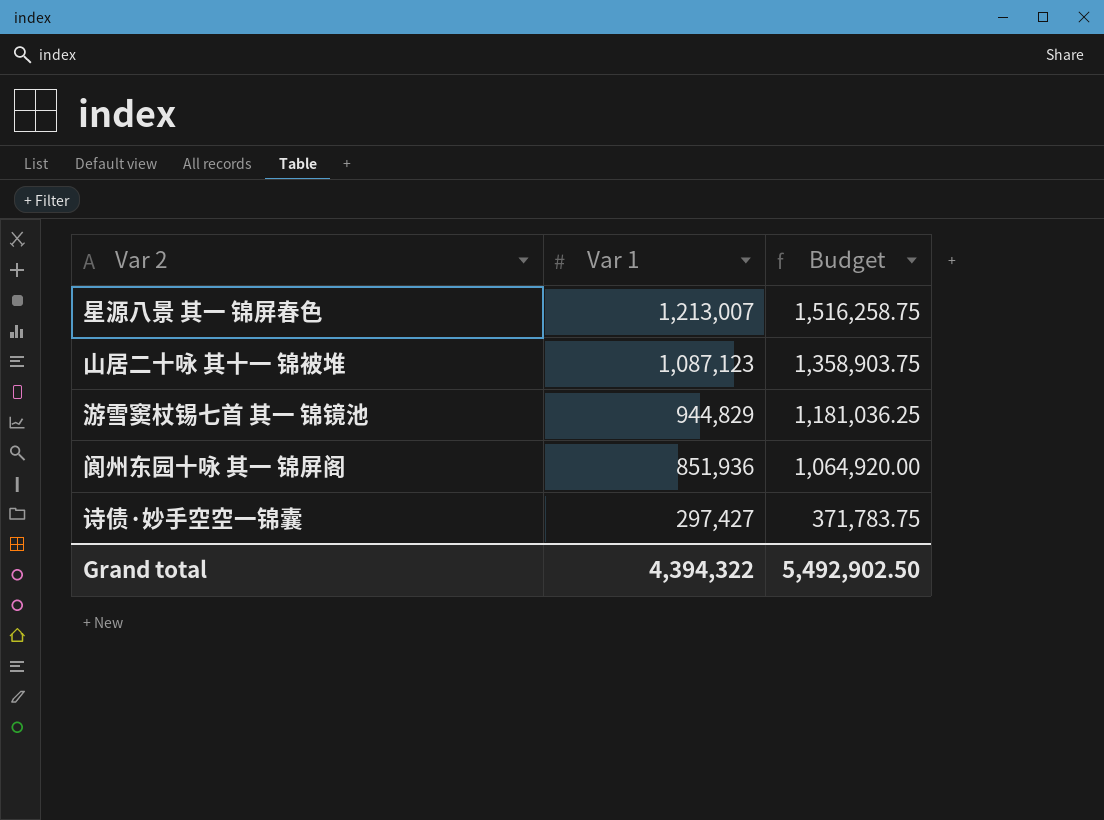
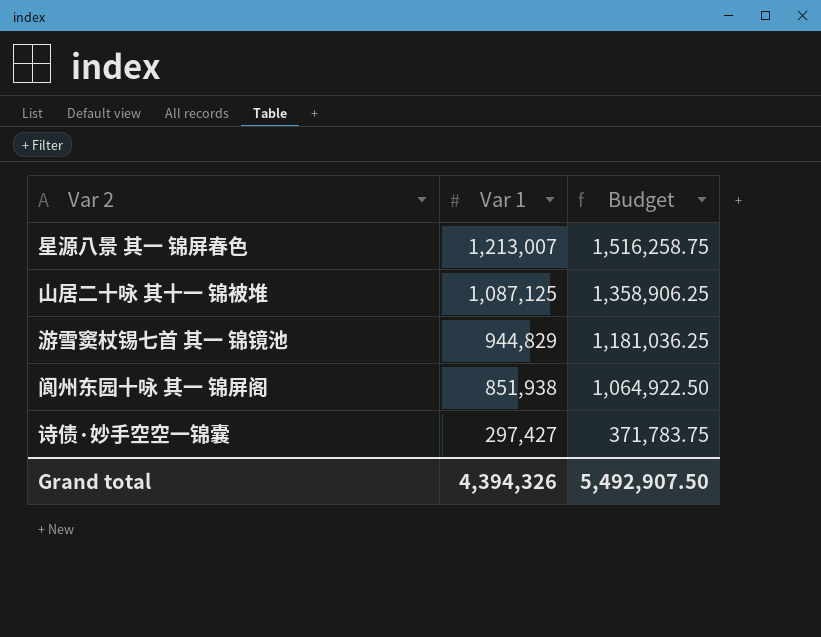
山居二十咏 其十一 锦被堆 | Var 1: 1,087,123 -> 1,087,125
山居二十咏 其十一 锦被堆 | Budget: 1,358,903.75 -> 1,358,906.25
阆州东园十咏 其一 锦屏阁 | Var 1: 851,936 -> 851,938
阆州东园十咏 其一 锦屏阁 | Budget: 1,064,920.00 -> 1,064,922.50
Grand total | Var 1: 4,394,322 -> 4,394,326
Grand total | Budget: 5,492,902.50 -> 5,492,907.50

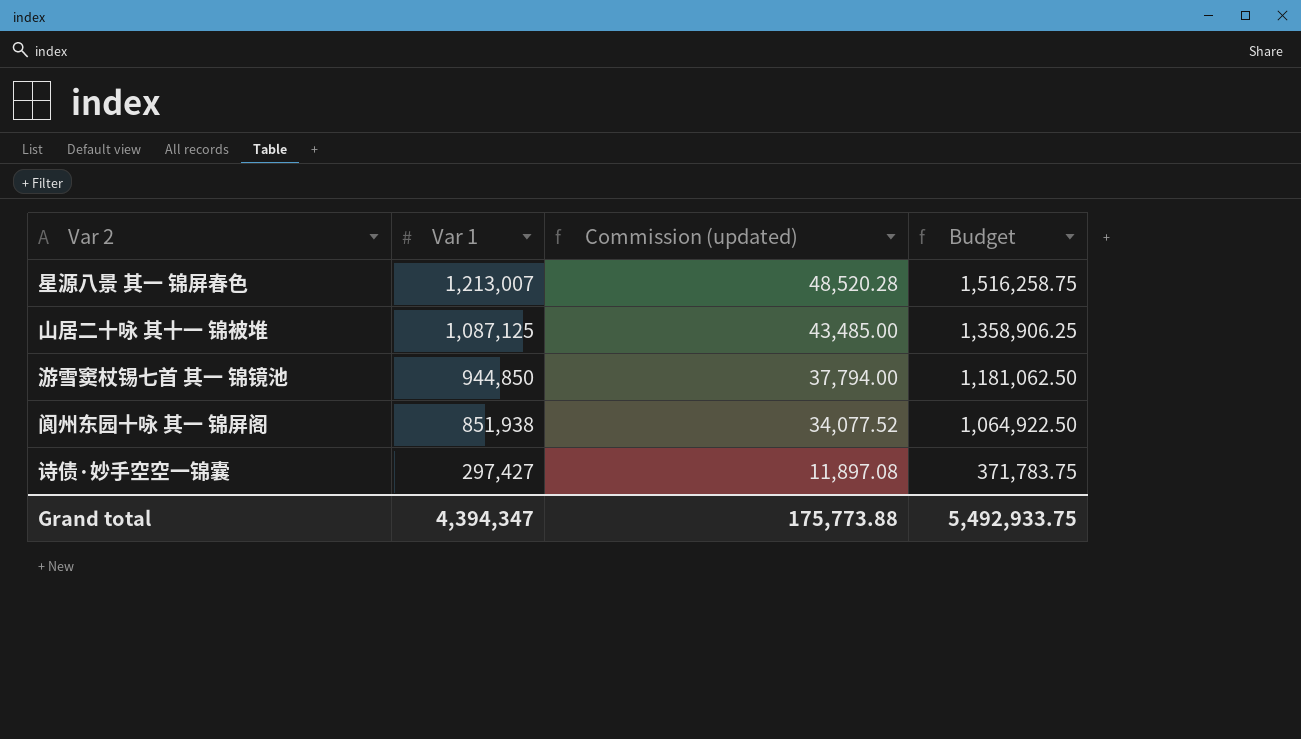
column Commission (updated) | formula: none -> [Var 1] * 0.04
游雪窦杖锡七首 其一 锦镜池 | Var 1: 944,829 -> 944,850
游雪窦杖锡七首 其一 锦镜池 | Budget: 1,181,036.25 -> 1,181,062.50
Grand total | Var 1: 4,394,326 -> 4,394,347
Grand total | Budget: 5,492,907.50 -> 5,492,933.75

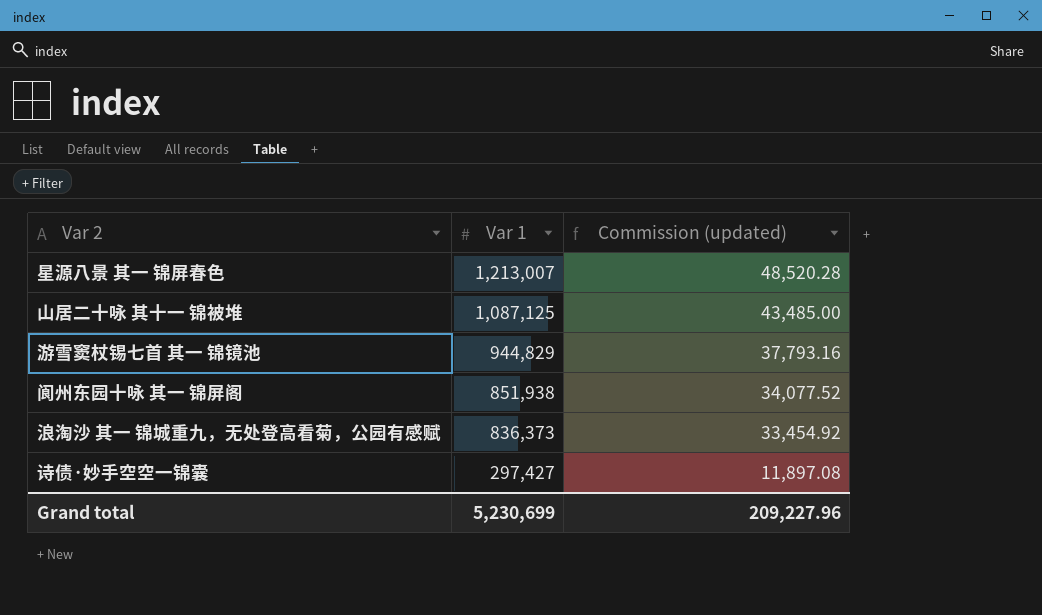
column Budget | formula: [Var 1] * 1.25 -> none
游雪窦杖锡七首 其一 锦镜池 | Var 1: 944,850 -> 944,829
游雪窦杖锡七首 其一 锦镜池 | Commission (updated): 37,794.00 -> 37,793.16
row 浪淘沙 其一 锦城重九，无处登高看菊，公园有感赋: none -> 836,373 | 33,454.92
Grand total | Var 1: 4,394,347 -> 5,230,699
Grand total | Commission (updated): 175,773.88 -> 209,227.96

